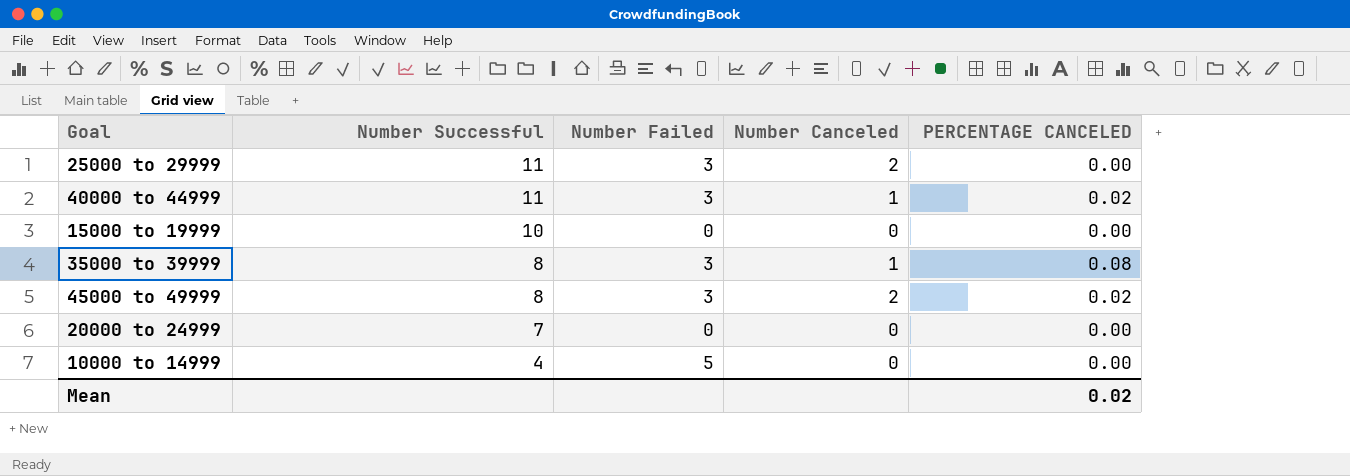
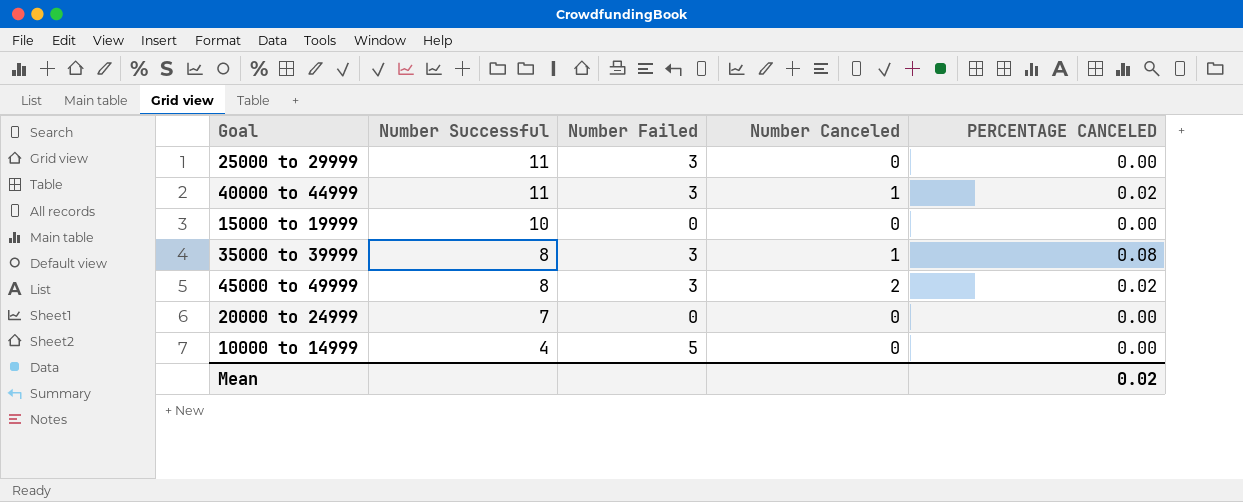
25000 to 29999 | Number Canceled: 2 -> 0

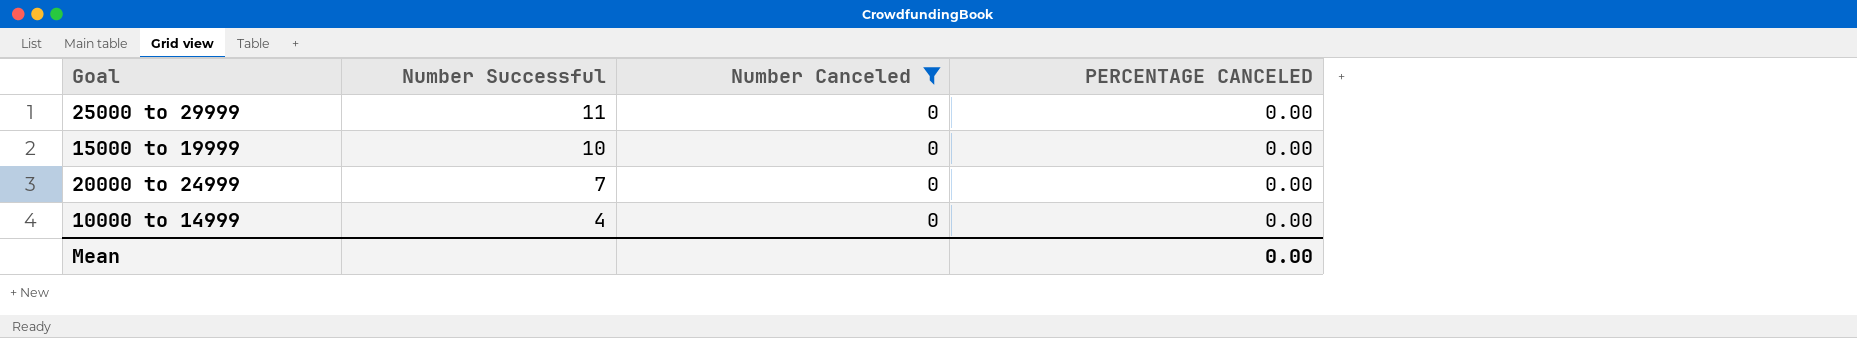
filter: none -> Number Canceled = 0
column Number Failed | position: 3 -> none
Mean | PERCENTAGE CANCELED: 0.02 -> 0.00

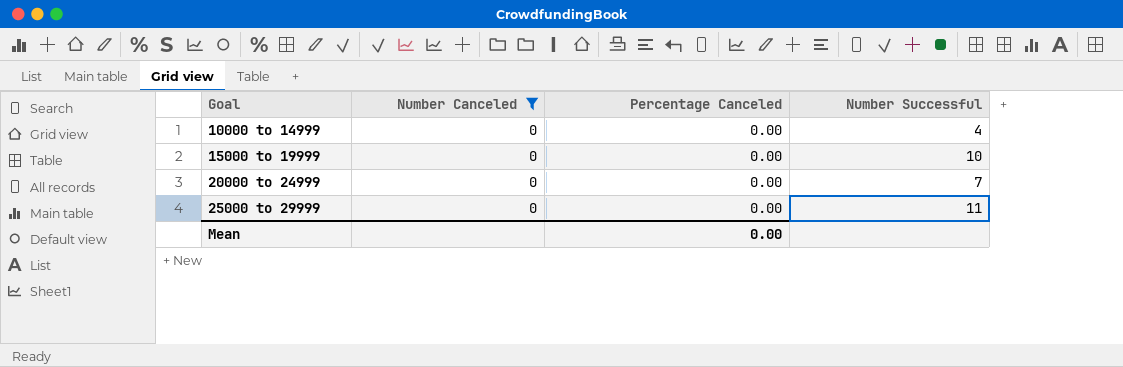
row order: Number Successful descending -> Goal ascending
column name: PERCENTAGE CANCELED -> Percentage Canceled
column Number Successful | position: 2 -> 4

